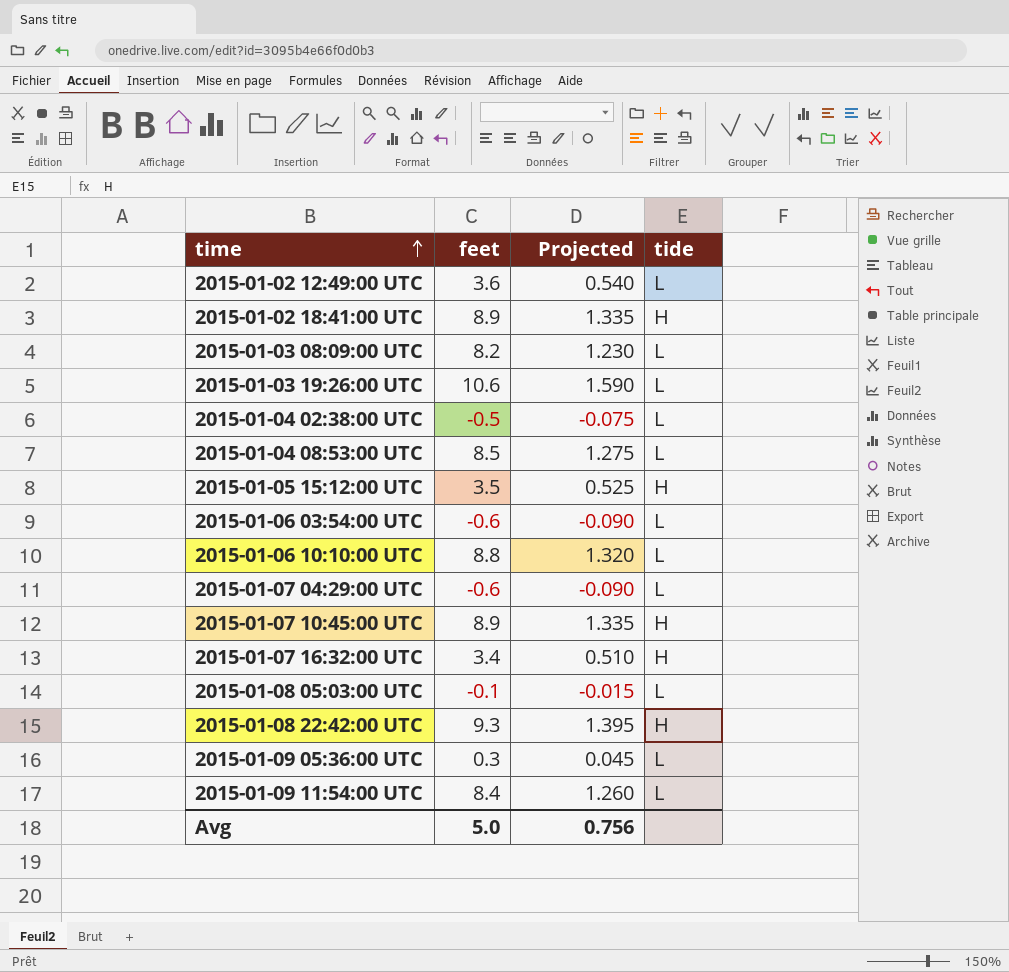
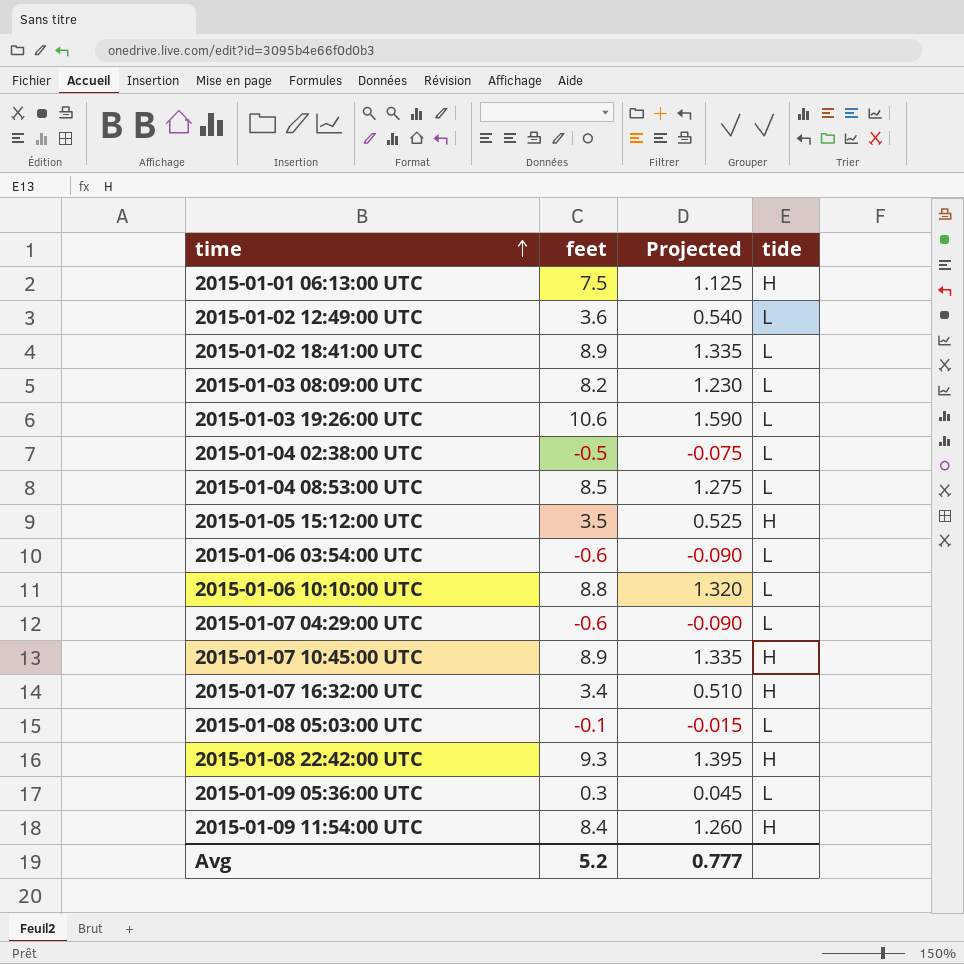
row 2015-01-01 06:13:00 UTC: none -> 7.5 | 1.125 | H
2015-01-02 18:41:00 UTC | tide: H -> L
2015-01-09 11:54:00 UTC | tide: L -> H
Avg | feet: 5.0 -> 5.2
Avg | Projected: 0.756 -> 0.777

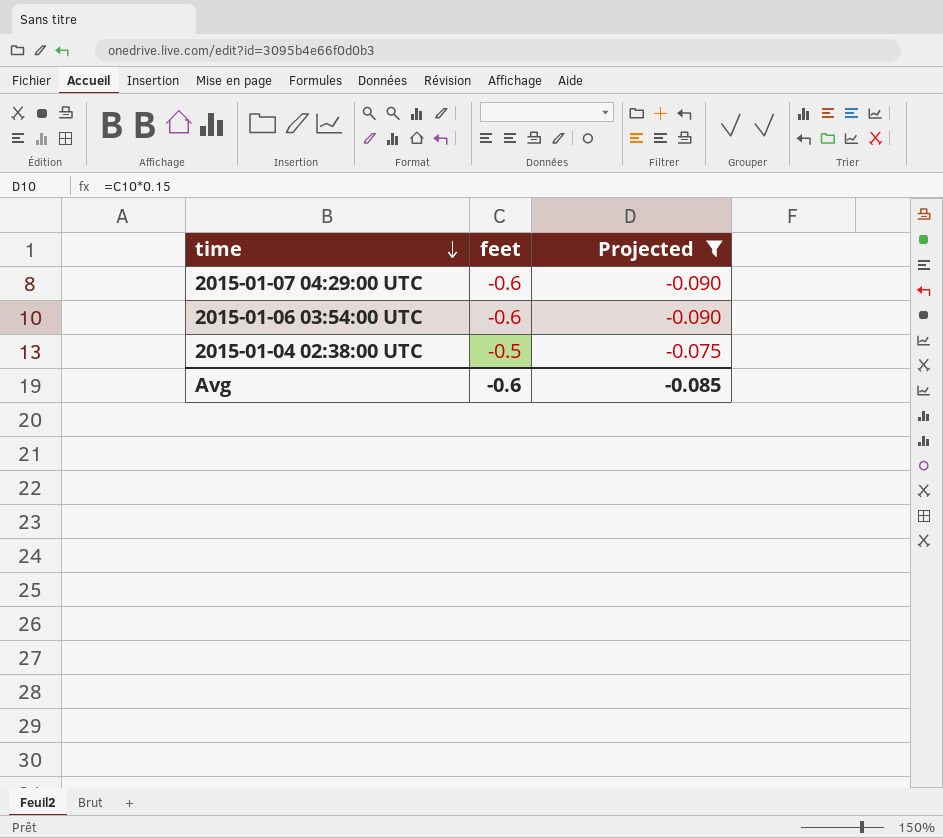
filter: none -> Projected <= -0.075
row order: time ascending -> time descending
column tide | position: 4 -> none
Avg | feet: 5.2 -> -0.6
Avg | Projected: 0.777 -> -0.085

